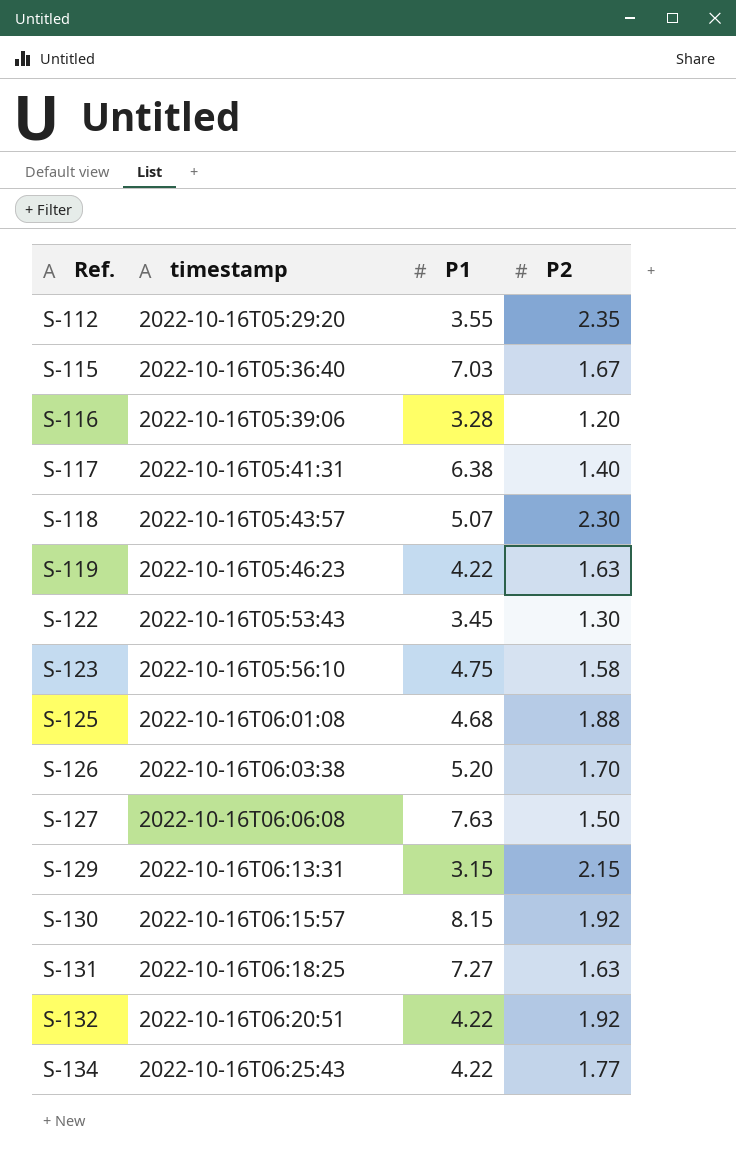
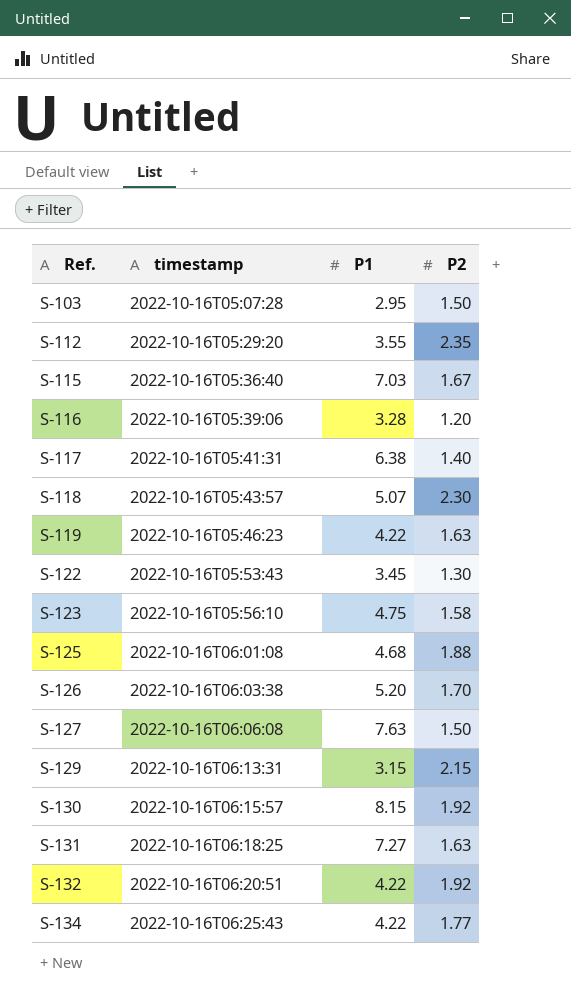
row S-103: none -> 2022-10-16T05:07:28 | 2.95 | 1.50

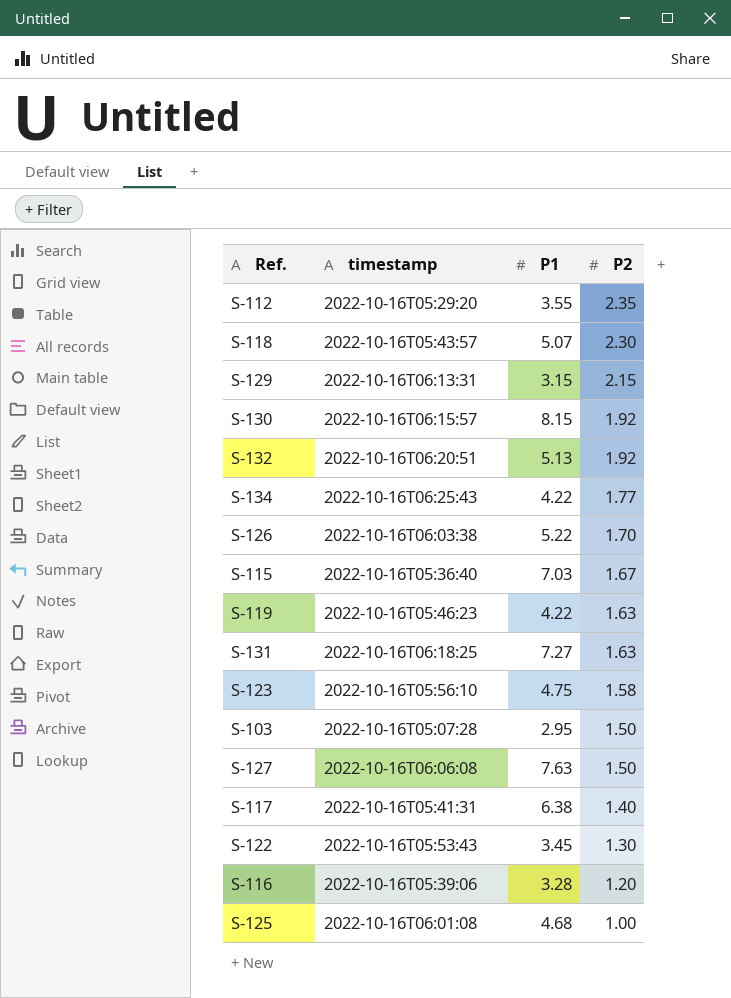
row order: Ref. ascending -> P2 descending
S-132 | P1: 4.22 -> 5.13
S-126 | P1: 5.20 -> 5.22
S-125 | P2: 1.88 -> 1.00

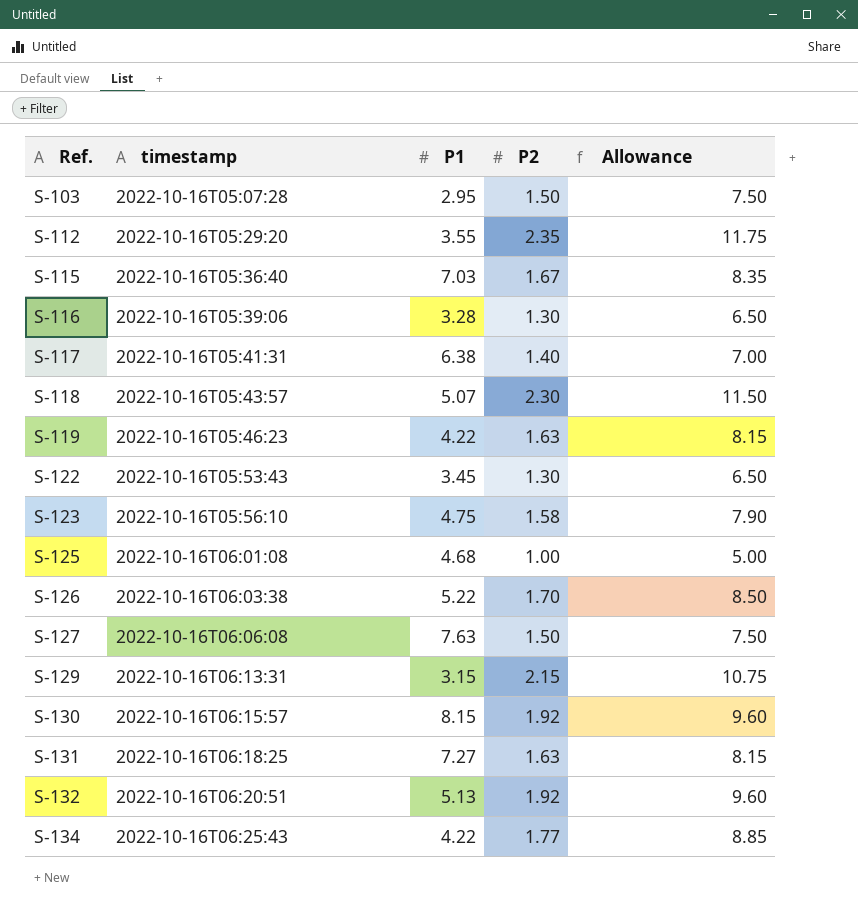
row order: P2 descending -> Ref. ascending
column Allowance | formula: none -> [P2] * 5
S-116 | P2: 1.20 -> 1.30

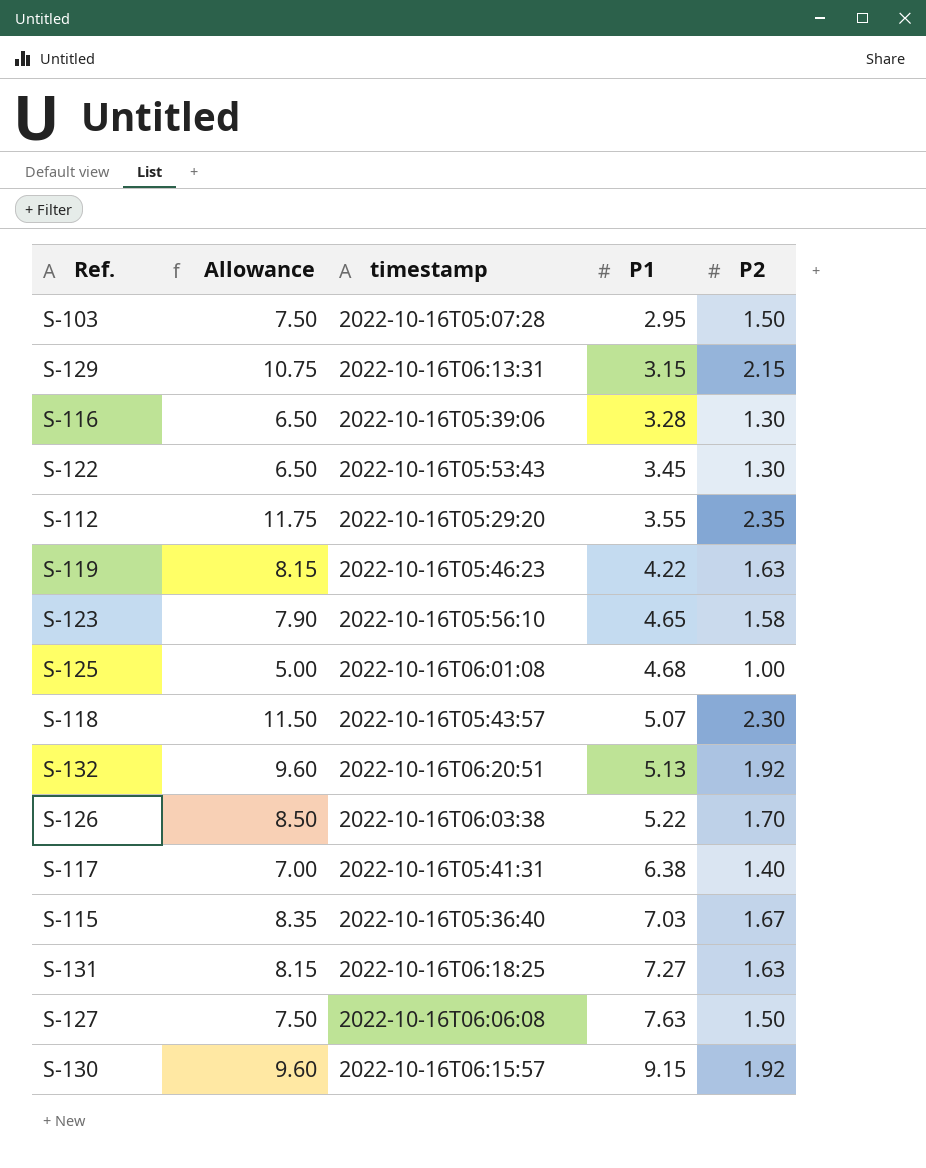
row order: Ref. ascending -> P1 ascending
column Allowance | position: 5 -> 2
row S-134: 2022-10-16T06:25:43 | 4.22 | 1.77 | 8.85 -> none
S-123 | P1: 4.75 -> 4.65
S-130 | P1: 8.15 -> 9.15

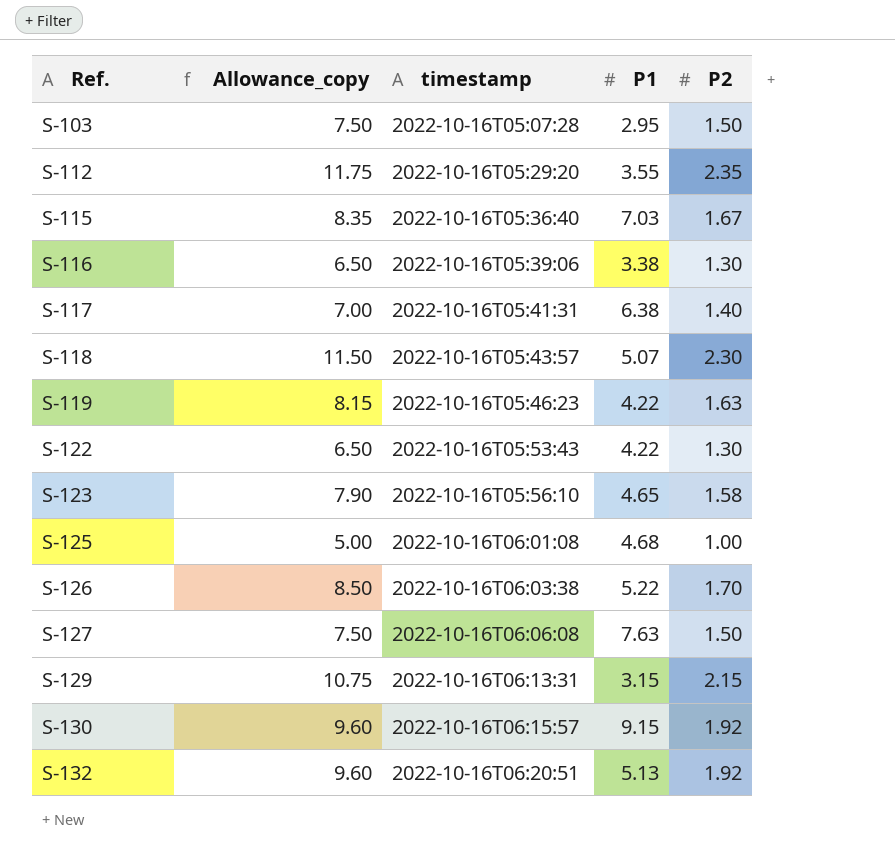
row order: P1 ascending -> Ref. ascending
column name: Allowance -> Allowance_copy
row S-131: 8.15 | 2022-10-16T06:18:25 | 7.27 | 1.63 -> none
S-116 | P1: 3.28 -> 3.38
S-122 | P1: 3.45 -> 4.22

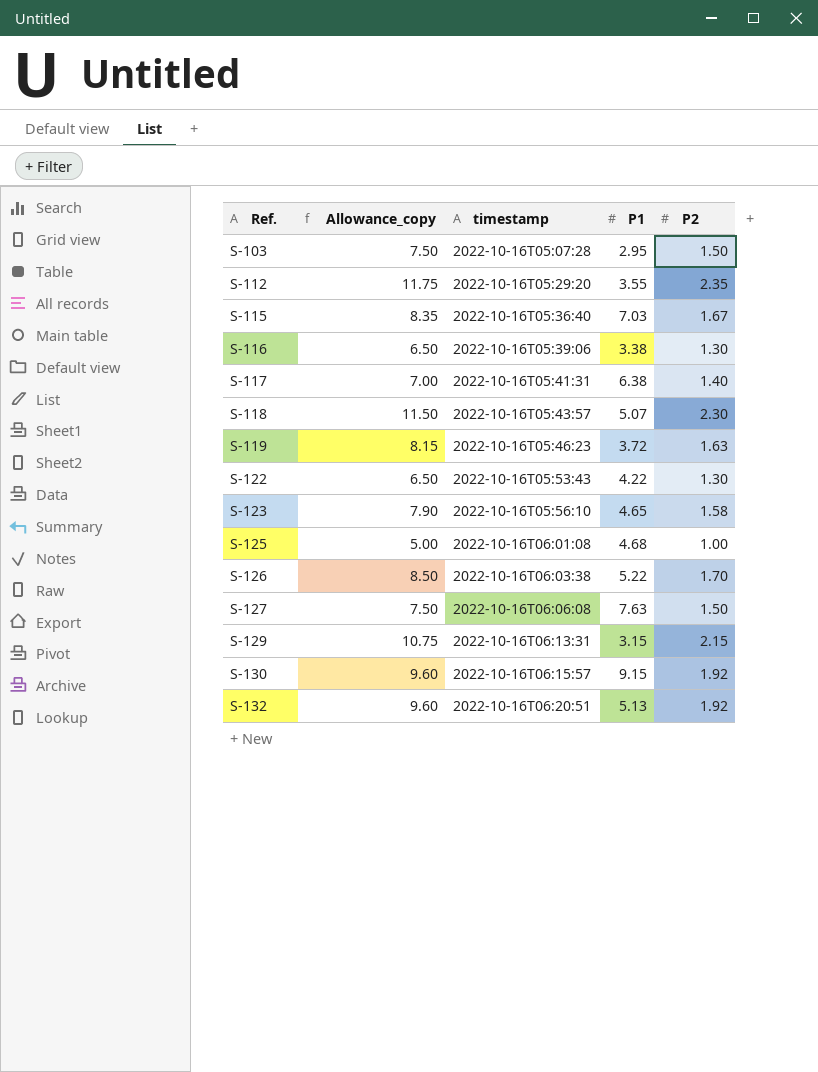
S-119 | P1: 4.22 -> 3.72

